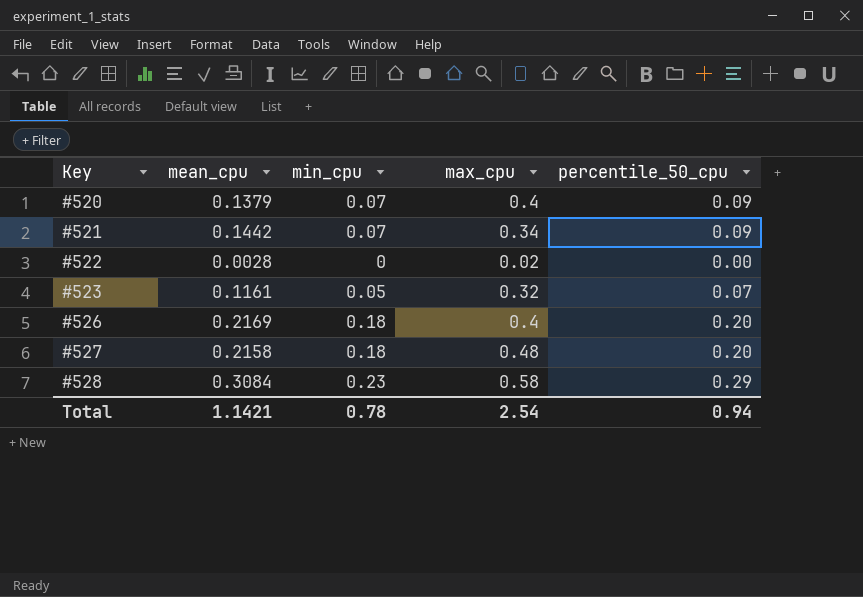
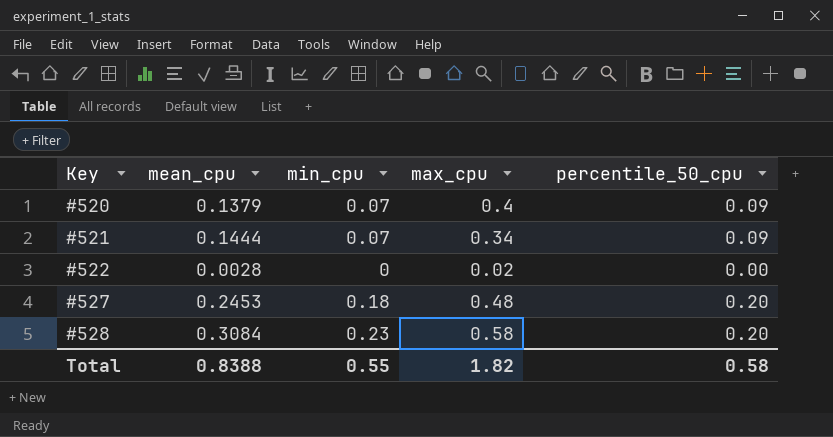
row #523: 0.1161 | 0.05 | 0.32 | 0.07 -> none
row #526: 0.2169 | 0.18 | 0.4 | 0.20 -> none
#521 | mean_cpu: 0.1442 -> 0.1444
#527 | mean_cpu: 0.2158 -> 0.2453
#528 | percentile_50_cpu: 0.29 -> 0.20
Total | mean_cpu: 1.1421 -> 0.8388
Total | min_cpu: 0.78 -> 0.55
Total | max_cpu: 2.54 -> 1.82
Total | percentile_50_cpu: 0.94 -> 0.58

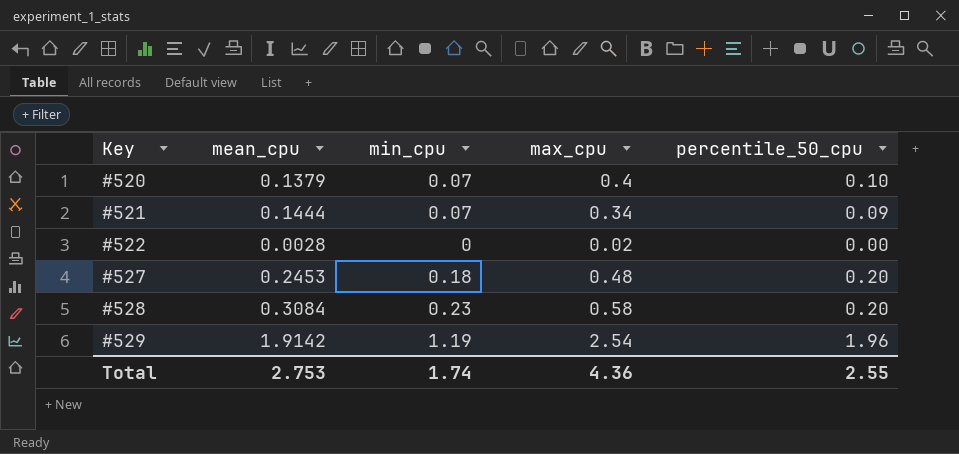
#520 | percentile_50_cpu: 0.09 -> 0.10
row #529: none -> 1.9142 | 1.19 | 2.54 | 1.96
Total | mean_cpu: 0.8388 -> 2.753
Total | min_cpu: 0.55 -> 1.74
Total | max_cpu: 1.82 -> 4.36
Total | percentile_50_cpu: 0.58 -> 2.55

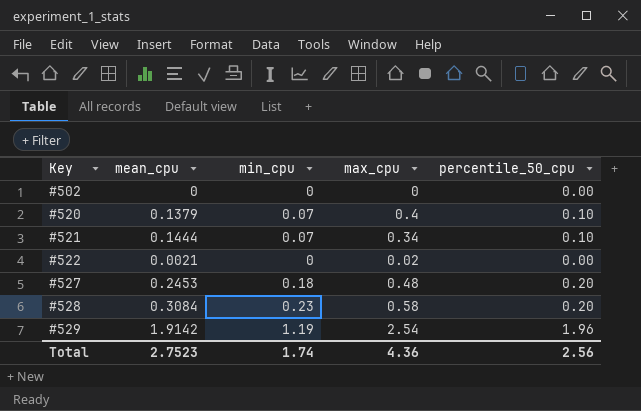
row #502: none -> 0 | 0 | 0 | 0.00
#521 | percentile_50_cpu: 0.09 -> 0.10
#522 | mean_cpu: 0.0028 -> 0.0021
Total | mean_cpu: 2.753 -> 2.7523
Total | percentile_50_cpu: 2.55 -> 2.56

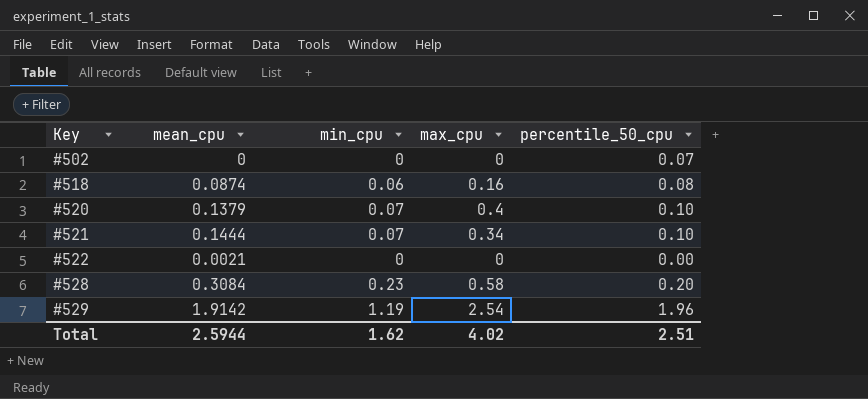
row #527: 0.2453 | 0.18 | 0.48 | 0.20 -> none
#502 | percentile_50_cpu: 0.00 -> 0.07
row #518: none -> 0.0874 | 0.06 | 0.16 | 0.08
#522 | max_cpu: 0.02 -> 0
Total | mean_cpu: 2.7523 -> 2.5944
Total | min_cpu: 1.74 -> 1.62
Total | max_cpu: 4.36 -> 4.02
Total | percentile_50_cpu: 2.56 -> 2.51

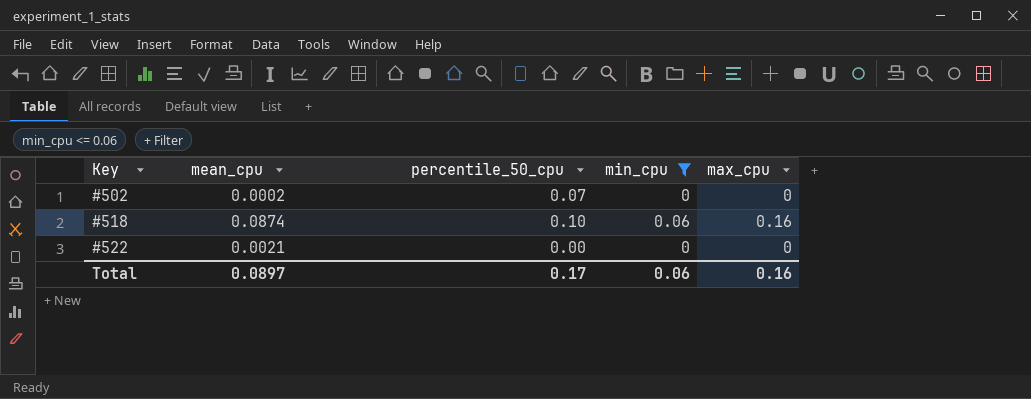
filter: none -> min_cpu <= 0.06
column percentile_50_cpu | position: 5 -> 3
#502 | mean_cpu: 0 -> 0.0002
#518 | percentile_50_cpu: 0.08 -> 0.10
Total | mean_cpu: 2.5944 -> 0.0897
Total | percentile_50_cpu: 2.51 -> 0.17
Total | min_cpu: 1.62 -> 0.06
Total | max_cpu: 4.02 -> 0.16

